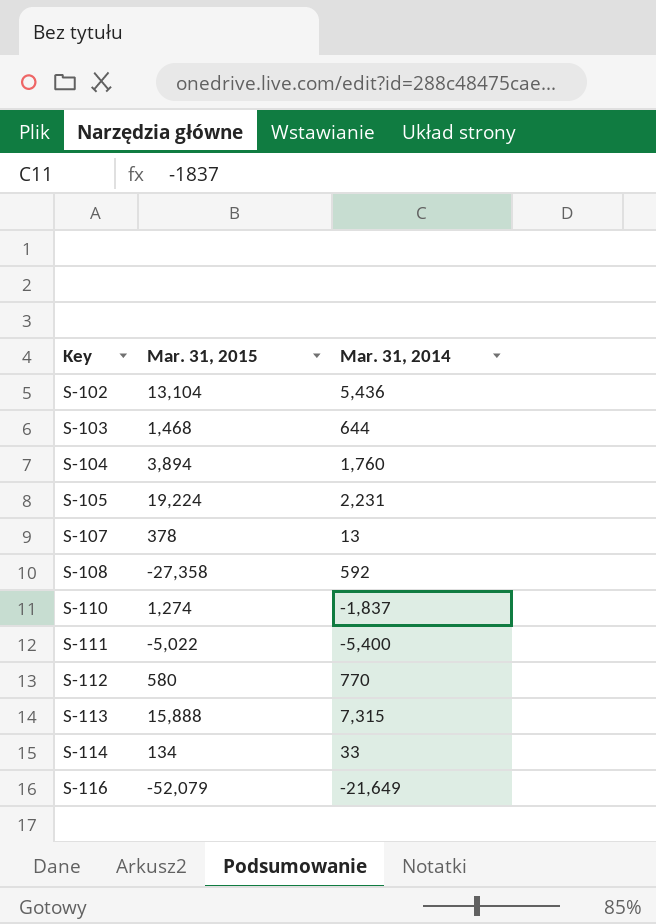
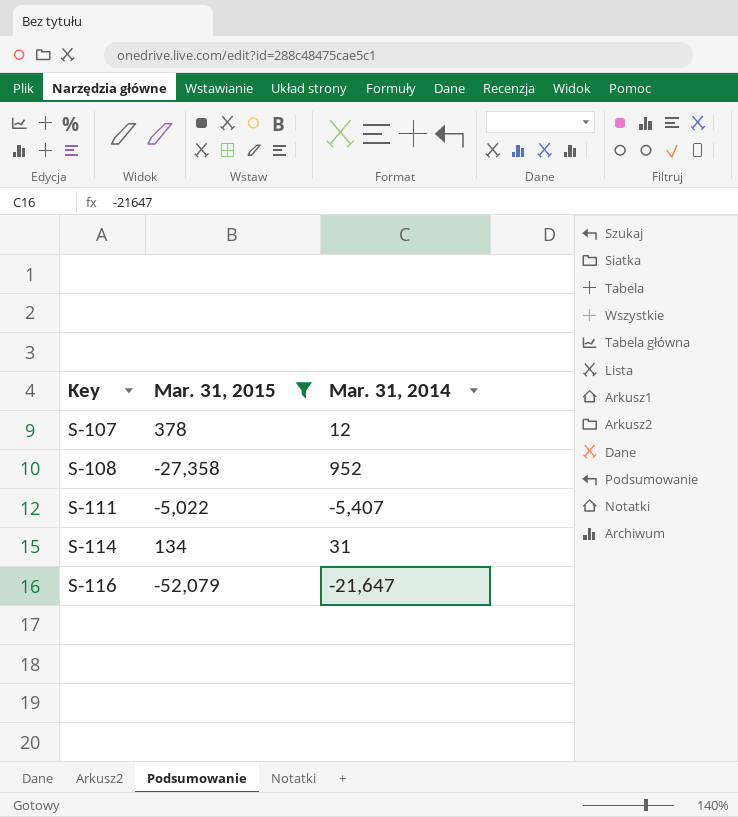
filter: none -> Mar. 31, 2015 <= 378
S-107 | Mar. 31, 2014: 13 -> 12
S-108 | Mar. 31, 2014: 592 -> 952
S-111 | Mar. 31, 2014: -5,400 -> -5,407
S-114 | Mar. 31, 2014: 33 -> 31
S-116 | Mar. 31, 2014: -21,649 -> -21,647

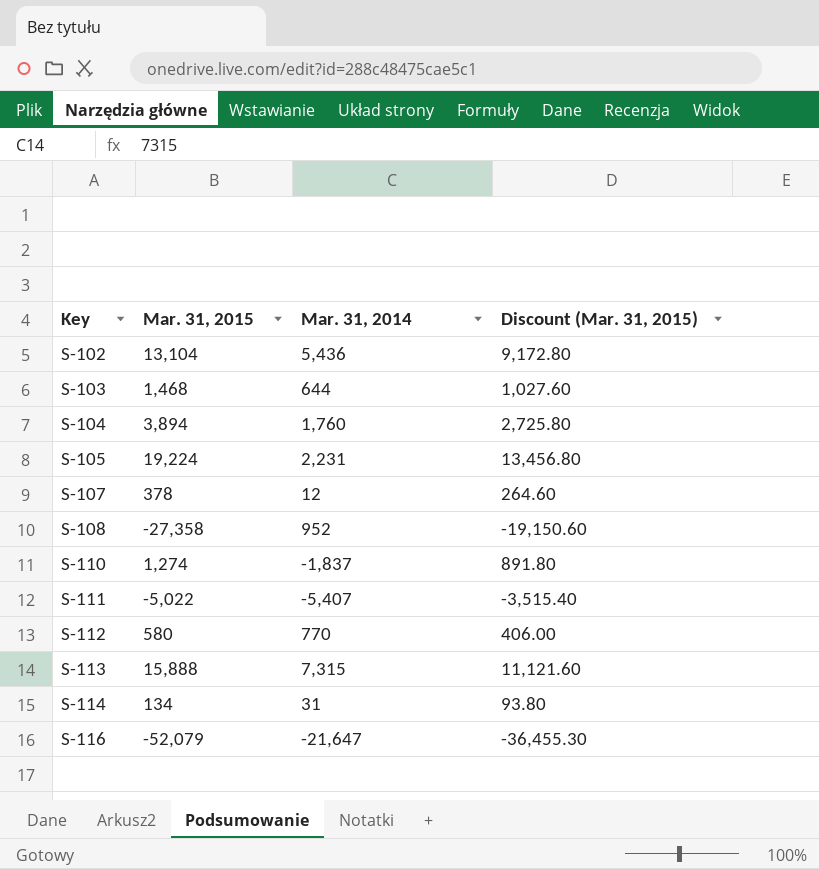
filter: Mar. 31, 2015 <= 378 -> none
column Discount (Mar. 31, 2015) | formula: none -> [Mar. 31, 2015] * 0.7

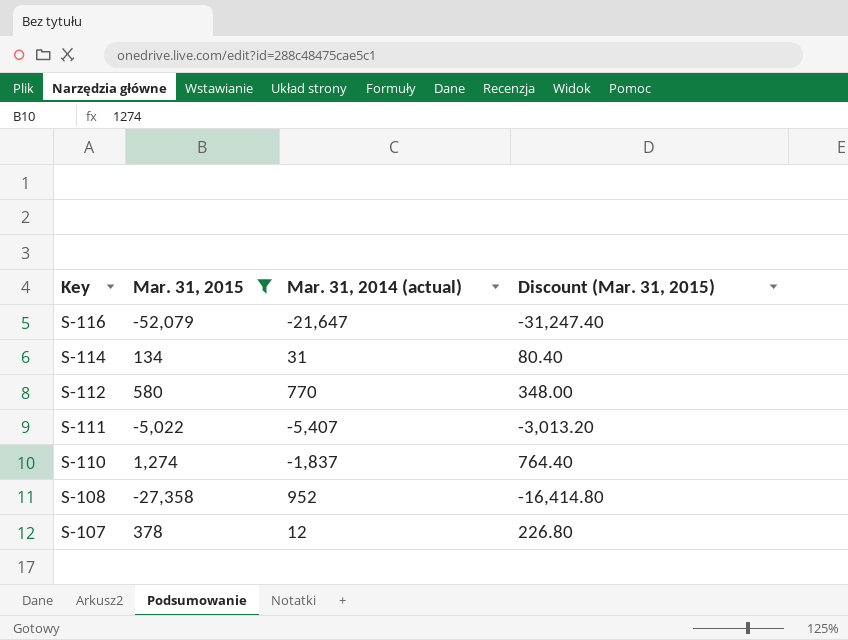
filter: none -> Mar. 31, 2015 <= 1,274
row order: Key ascending -> Key descending
column name: Mar. 31, 2014 -> Mar. 31, 2014 (actual)
column Discount (Mar. 31, 2015) | formula: [Mar. 31, 2015] * 0.7 -> [Mar. 31, 2015] * 0.6

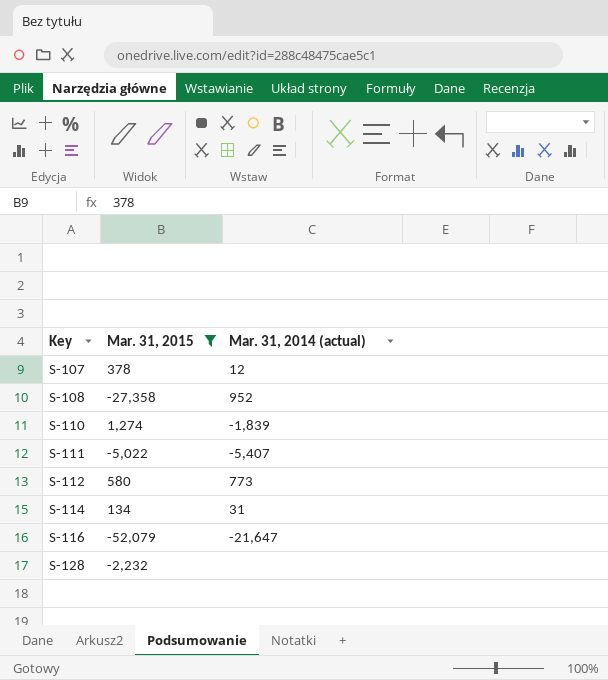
row order: Key descending -> Key ascending
column Discount (Mar. 31, 2015) | formula: [Mar. 31, 2015] * 0.6 -> none
S-110 | Mar. 31, 2014 (actual): -1,837 -> -1,839
S-112 | Mar. 31, 2014 (actual): 770 -> 773
row S-128: none -> -2,232 | none

